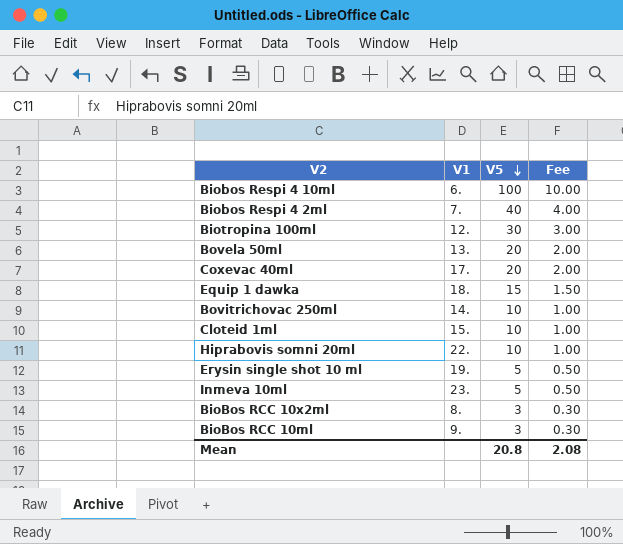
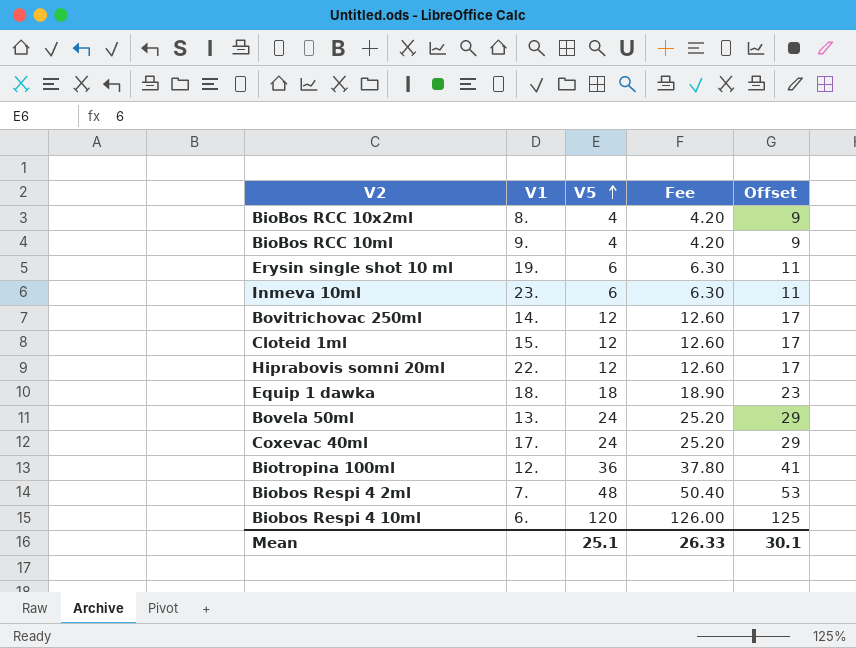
row order: V5 descending -> V5 ascending
column Fee | formula: [V5] * 0.1 -> [V5] * 1.05
column Offset | formula: none -> [V5] + 5
BioBos RCC 10x2ml | V5: 3 -> 4
BioBos RCC 10ml | V5: 3 -> 4
Erysin single shot 10 ml | V5: 5 -> 6
Inmeva 10ml | V5: 5 -> 6
Bovitrichovac 250ml | V5: 10 -> 12
Cloteid 1ml | V5: 10 -> 12
Hiprabovis somni 20ml | V5: 10 -> 12
Equip 1 dawka | V5: 15 -> 18
Bovela 50ml | V5: 20 -> 24
Coxevac 40ml | V5: 20 -> 24
Biotropina 100ml | V5: 30 -> 36
Biobos Respi 4 2ml | V5: 40 -> 48
Biobos Respi 4 10ml | V5: 100 -> 120
Mean | V5: 20.8 -> 25.1
Mean | Fee: 2.08 -> 26.33

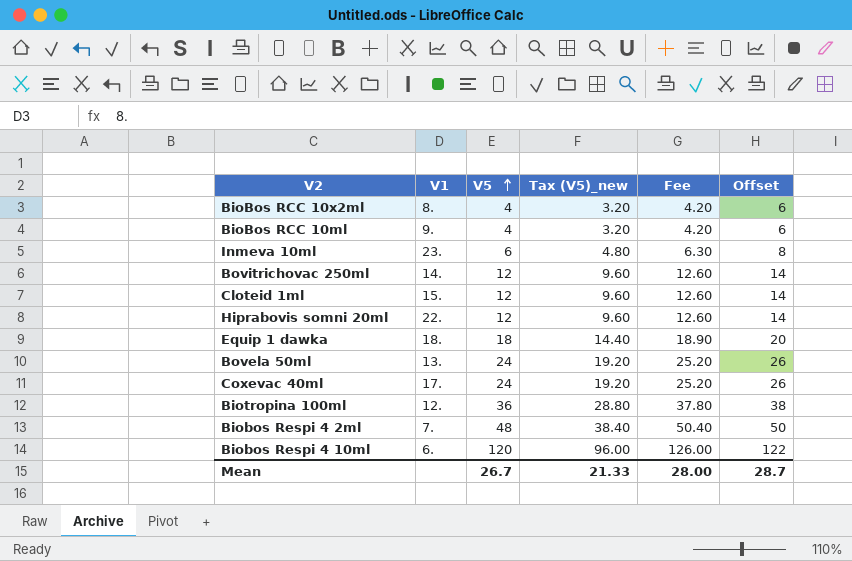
column Tax (V5)_new | formula: none -> [V5] * 0.8
column Offset | formula: [V5] + 5 -> [V5] + 2
row Erysin single shot 10 ml: 19. | 6 | 6.30 | 11 -> none
Mean | V5: 25.1 -> 26.7
Mean | Fee: 26.33 -> 28.00
Mean | Offset: 30.1 -> 28.7

